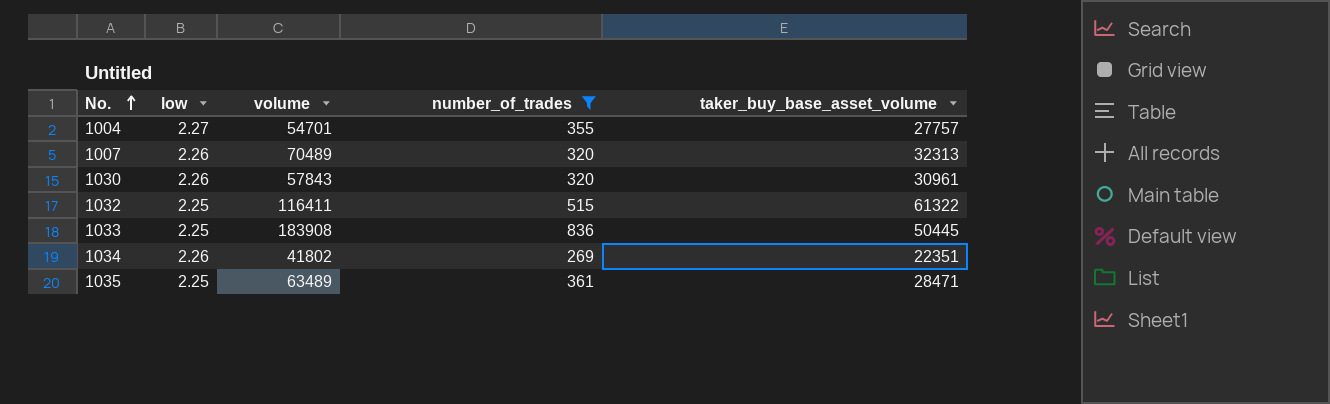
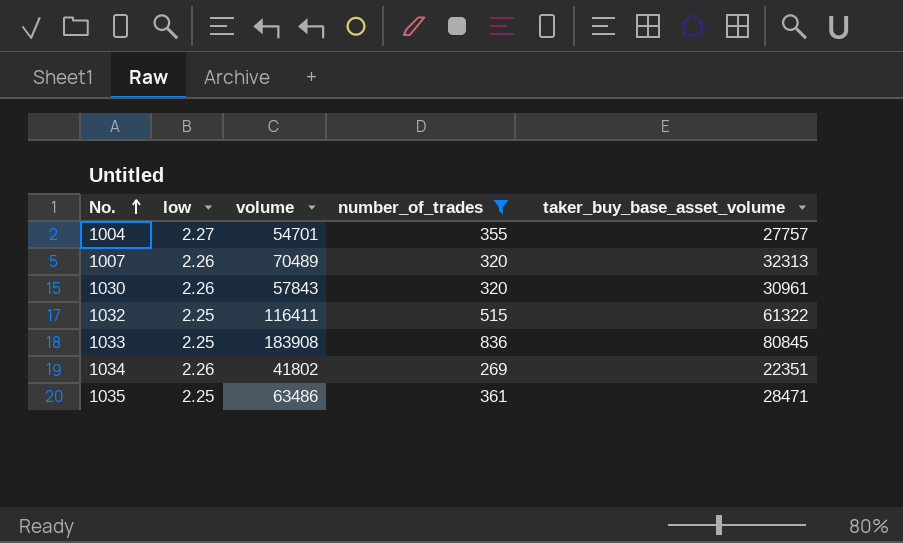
1033 | taker_buy_base_asset_volume: 50445 -> 80845
1035 | volume: 63489 -> 63486

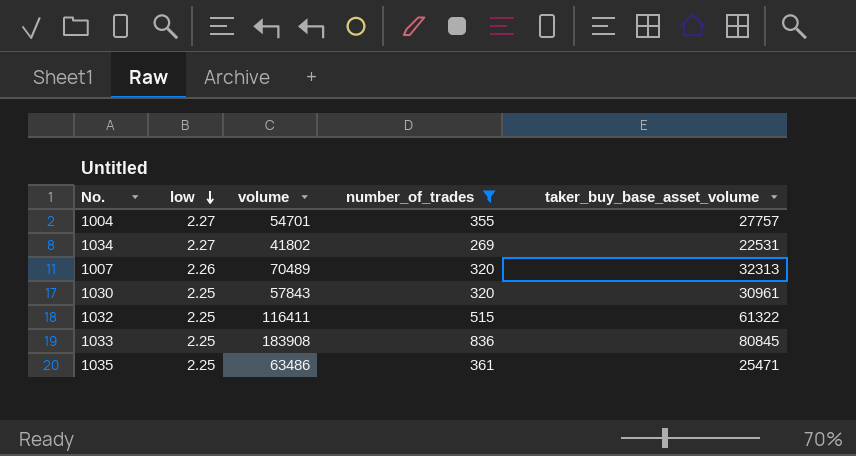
row order: No. ascending -> low descending
1034 | low: 2.26 -> 2.27
1034 | taker_buy_base_asset_volume: 22351 -> 22531
1030 | low: 2.26 -> 2.25
1035 | taker_buy_base_asset_volume: 28471 -> 25471

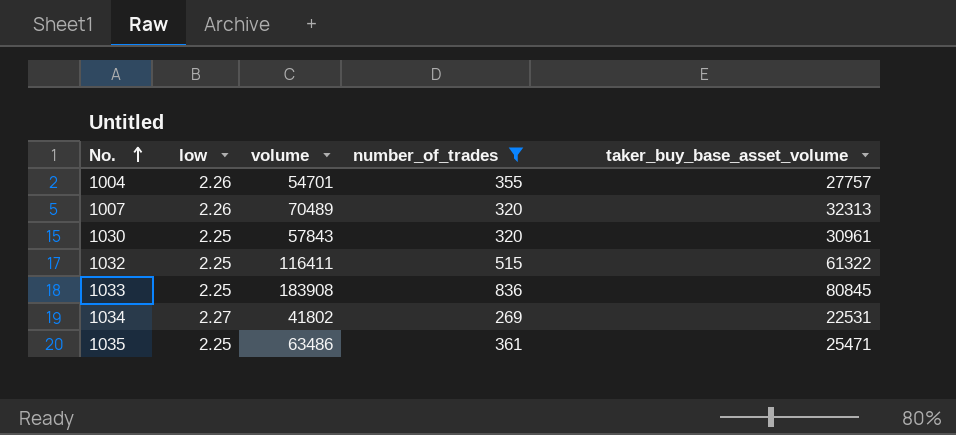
row order: low descending -> No. ascending
1004 | low: 2.27 -> 2.26

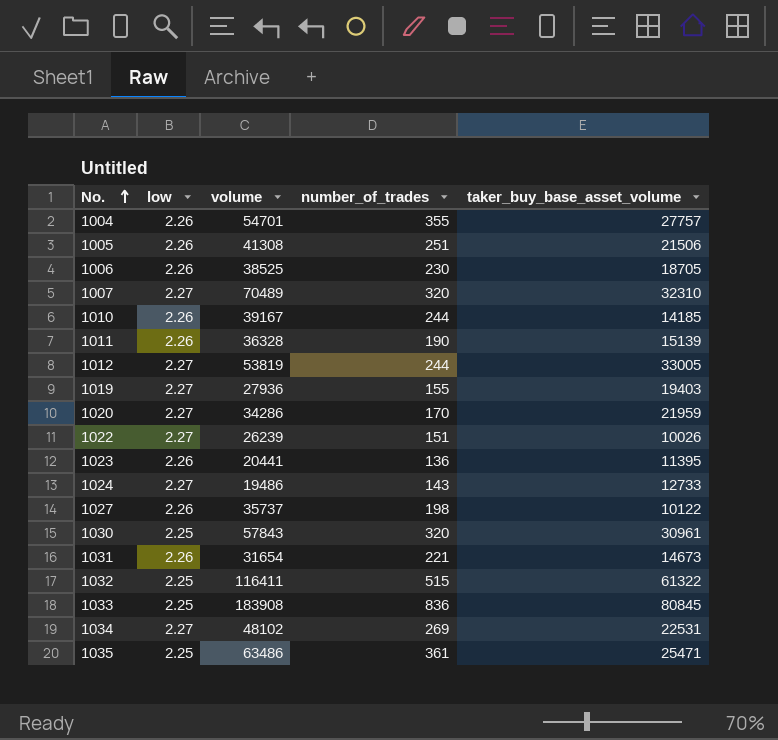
filter: number_of_trades >= 269 -> none
1007 | low: 2.26 -> 2.27
1007 | taker_buy_base_asset_volume: 32313 -> 32310
1034 | volume: 41802 -> 48102

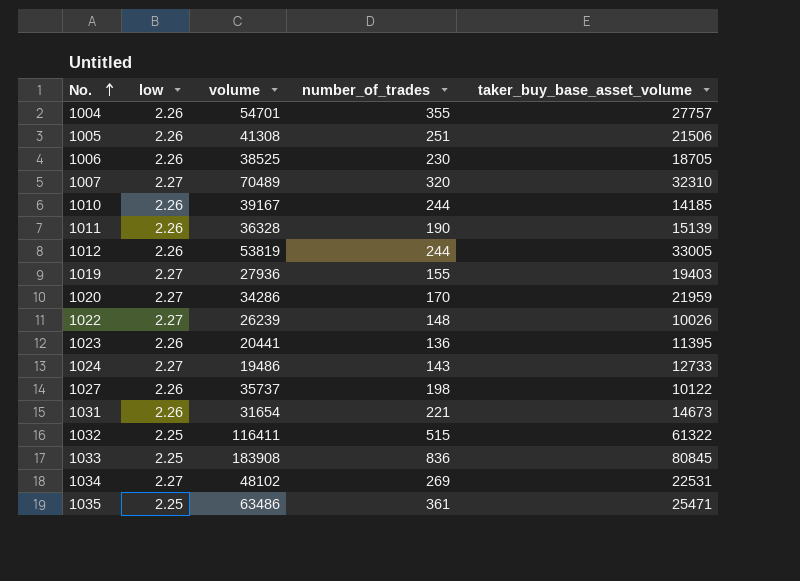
row 1030: 2.25 | 57843 | 320 | 30961 -> none
1012 | low: 2.27 -> 2.26
1022 | number_of_trades: 151 -> 148

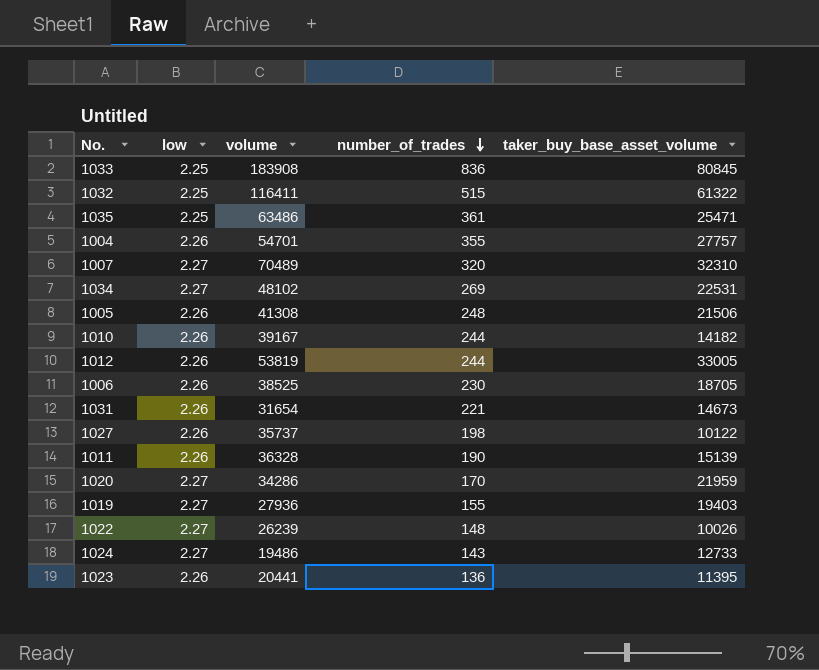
row order: No. ascending -> number_of_trades descending
1005 | number_of_trades: 251 -> 248
1010 | taker_buy_base_asset_volume: 14185 -> 14182

